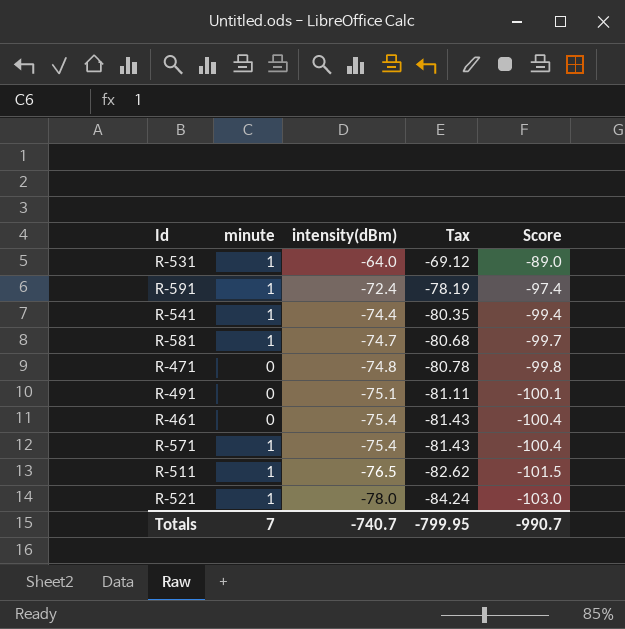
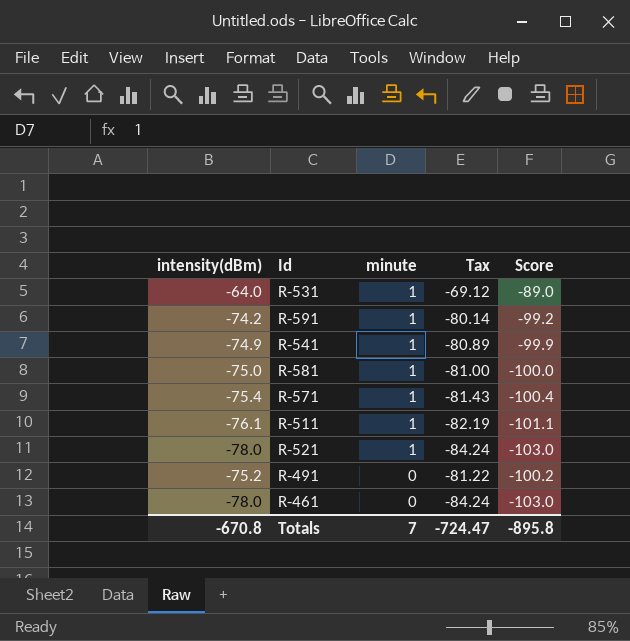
row order: intensity(dBm) descending -> minute descending
column intensity(dBm) | position: 3 -> 1
row R-471: 0 | -74.8 | -80.78 | -99.8 -> none
R-591 | intensity(dBm): -72.4 -> -74.2
R-591 | Tax: -78.19 -> -80.14
R-591 | Score: -97.4 -> -99.2
R-541 | intensity(dBm): -74.4 -> -74.9
R-541 | Tax: -80.35 -> -80.89
R-541 | Score: -99.4 -> -99.9
R-581 | intensity(dBm): -74.7 -> -75.0
R-581 | Tax: -80.68 -> -81.00
R-581 | Score: -99.7 -> -100.0
R-511 | intensity(dBm): -76.5 -> -76.1
R-511 | Tax: -82.62 -> -82.19
R-511 | Score: -101.5 -> -101.1
R-491 | intensity(dBm): -75.1 -> -75.2
R-491 | Tax: -81.11 -> -81.22
R-491 | Score: -100.1 -> -100.2
R-461 | intensity(dBm): -75.4 -> -78.0
R-461 | Tax: -81.43 -> -84.24
R-461 | Score: -100.4 -> -103.0
Totals | intensity(dBm): -740.7 -> -670.8
Totals | Tax: -799.95 -> -724.47
Totals | Score: -990.7 -> -895.8

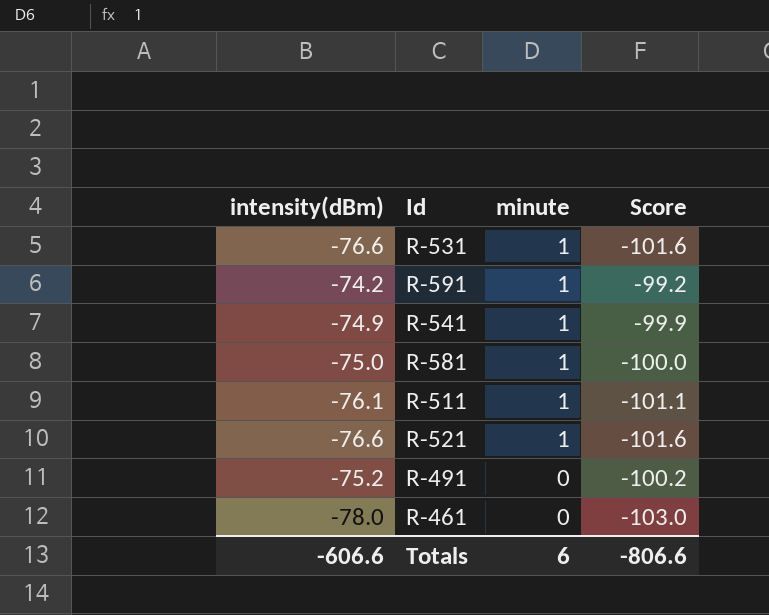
column Tax | formula: [intensity(dBm)] * 1.08 -> none
row R-571: -75.4 | 1 | -81.43 | -100.4 -> none
R-531 | intensity(dBm): -64.0 -> -76.6
R-531 | Score: -89.0 -> -101.6
R-521 | intensity(dBm): -78.0 -> -76.6
R-521 | Score: -103.0 -> -101.6
Totals | intensity(dBm): -670.8 -> -606.6
Totals | minute: 7 -> 6
Totals | Score: -895.8 -> -806.6

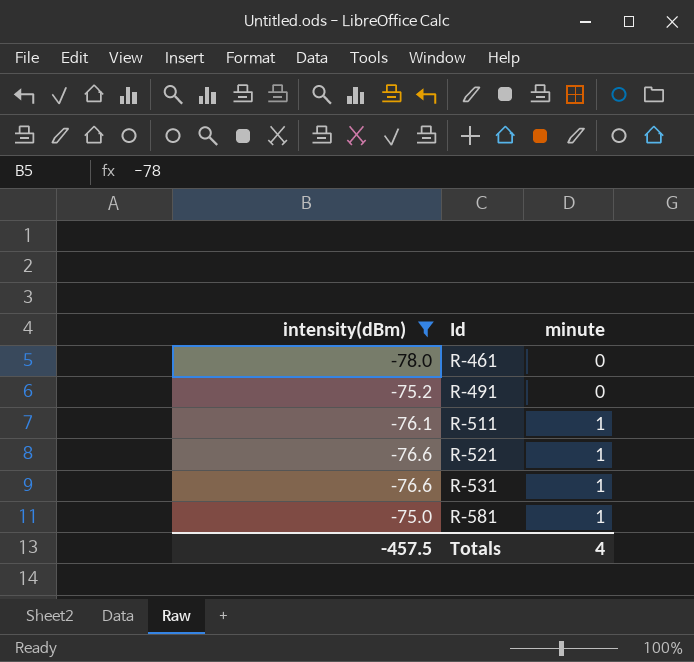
filter: none -> intensity(dBm) <= -75.0
row order: minute descending -> Id ascending
column Score | formula: [intensity(dBm)] - 25 -> none
Totals | intensity(dBm): -606.6 -> -457.5
Totals | minute: 6 -> 4

